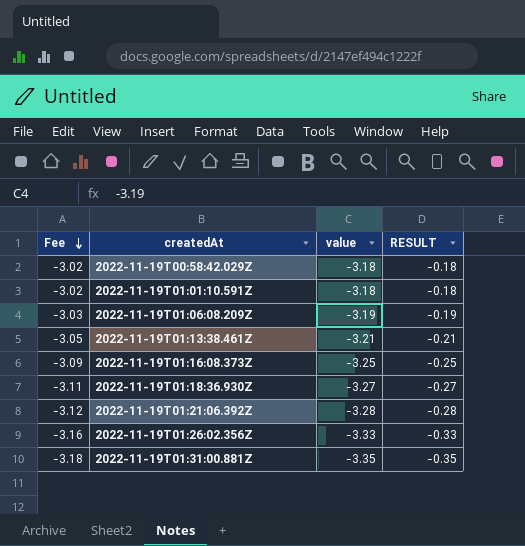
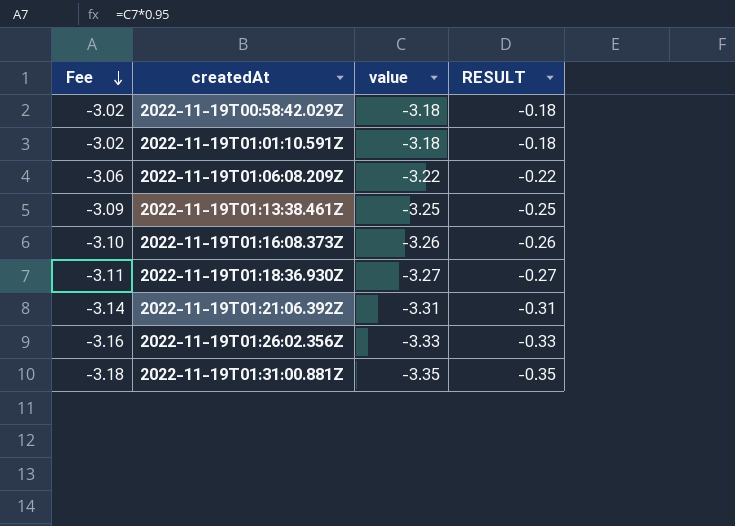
2022-11-19T01:06:08.209Z | Fee: -3.03 -> -3.06
2022-11-19T01:06:08.209Z | value: -3.19 -> -3.22
2022-11-19T01:06:08.209Z | RESULT: -0.19 -> -0.22
2022-11-19T01:13:38.461Z | Fee: -3.05 -> -3.09
2022-11-19T01:13:38.461Z | value: -3.21 -> -3.25
2022-11-19T01:13:38.461Z | RESULT: -0.21 -> -0.25
2022-11-19T01:16:08.373Z | Fee: -3.09 -> -3.10
2022-11-19T01:16:08.373Z | value: -3.25 -> -3.26
2022-11-19T01:16:08.373Z | RESULT: -0.25 -> -0.26
2022-11-19T01:21:06.392Z | Fee: -3.12 -> -3.14
2022-11-19T01:21:06.392Z | value: -3.28 -> -3.31
2022-11-19T01:21:06.392Z | RESULT: -0.28 -> -0.31

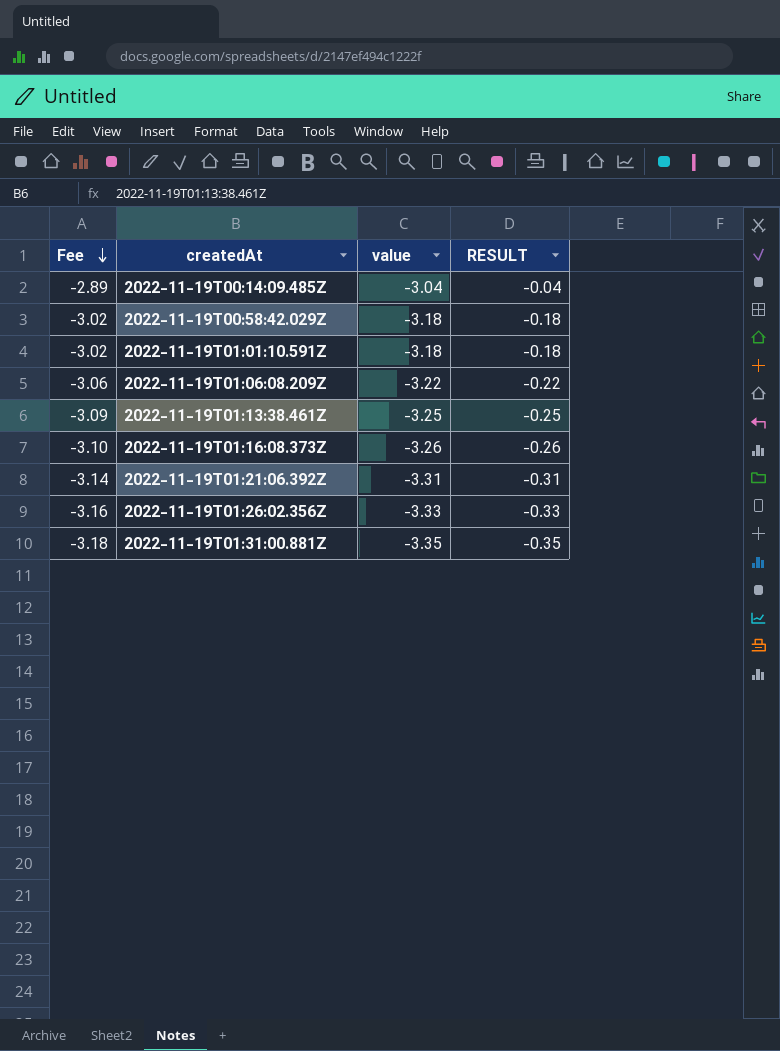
row 2022-11-19T01:18:36.930Z: -3.11 | -3.27 | -0.27 -> none
row 2022-11-19T00:14:09.485Z: none -> -2.89 | -3.04 | -0.04

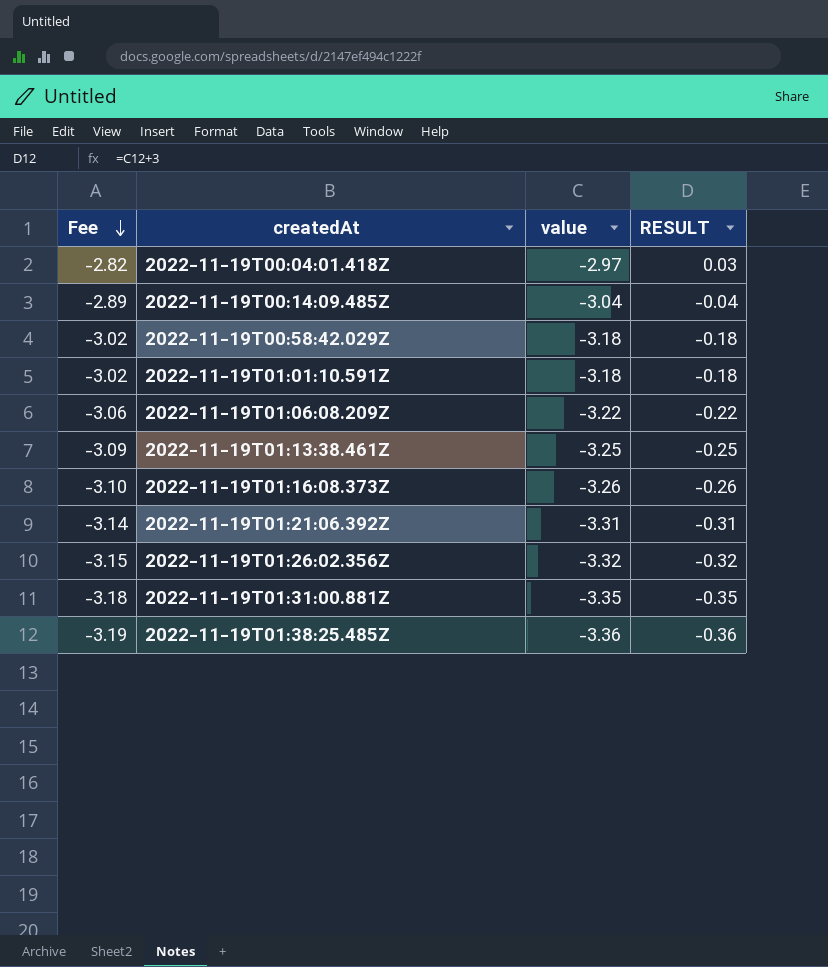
row 2022-11-19T00:04:01.418Z: none -> -2.82 | -2.97 | 0.03
2022-11-19T01:26:02.356Z | Fee: -3.16 -> -3.15
2022-11-19T01:26:02.356Z | value: -3.33 -> -3.32
2022-11-19T01:26:02.356Z | RESULT: -0.33 -> -0.32
row 2022-11-19T01:38:25.485Z: none -> -3.19 | -3.36 | -0.36

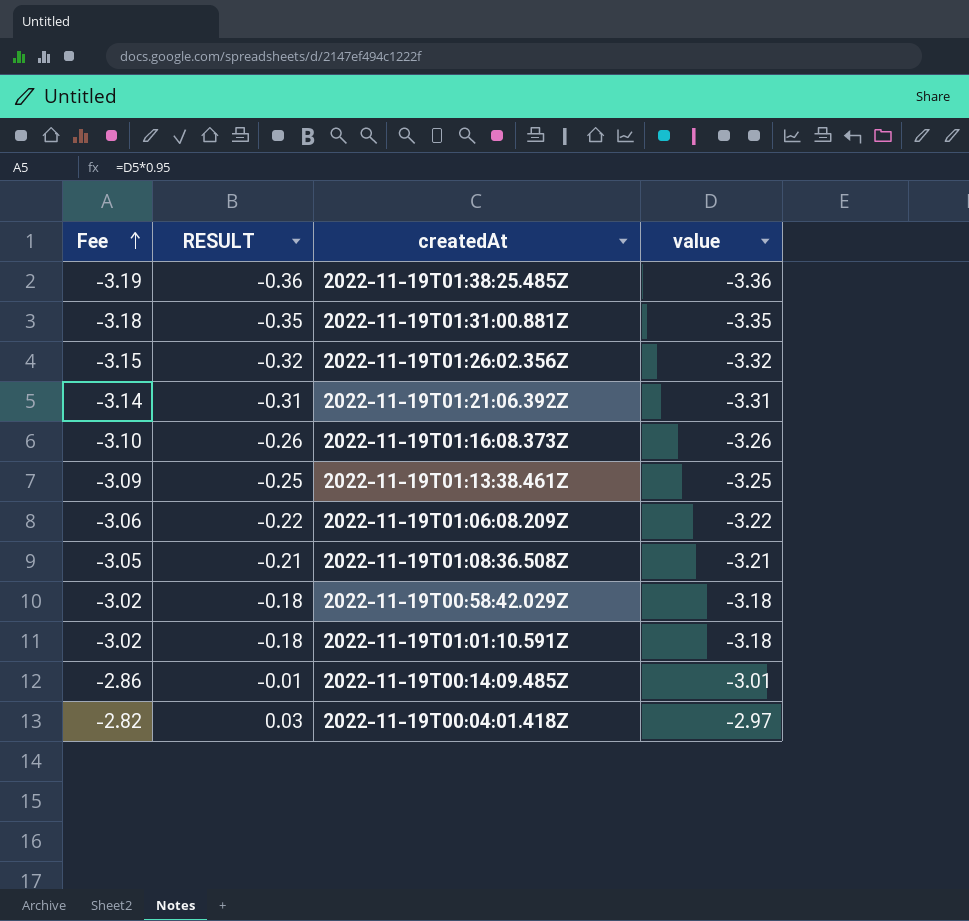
row order: Fee descending -> Fee ascending
column RESULT | position: 4 -> 2
row 2022-11-19T01:08:36.508Z: none -> -3.05 | -0.21 | -3.21
2022-11-19T00:14:09.485Z | Fee: -2.89 -> -2.86
2022-11-19T00:14:09.485Z | RESULT: -0.04 -> -0.01
2022-11-19T00:14:09.485Z | value: -3.04 -> -3.01

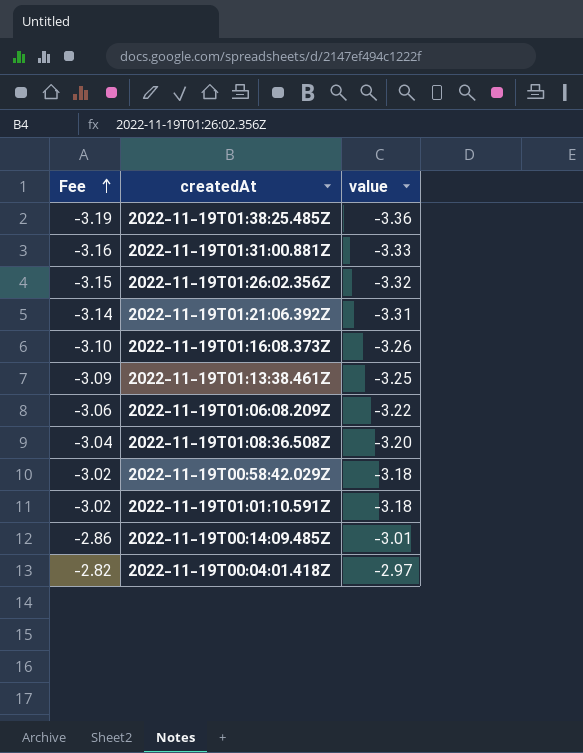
column RESULT | formula: [value] + 3 -> none
2022-11-19T01:31:00.881Z | Fee: -3.18 -> -3.16
2022-11-19T01:31:00.881Z | value: -3.35 -> -3.33
2022-11-19T01:08:36.508Z | Fee: -3.05 -> -3.04
2022-11-19T01:08:36.508Z | value: -3.21 -> -3.20

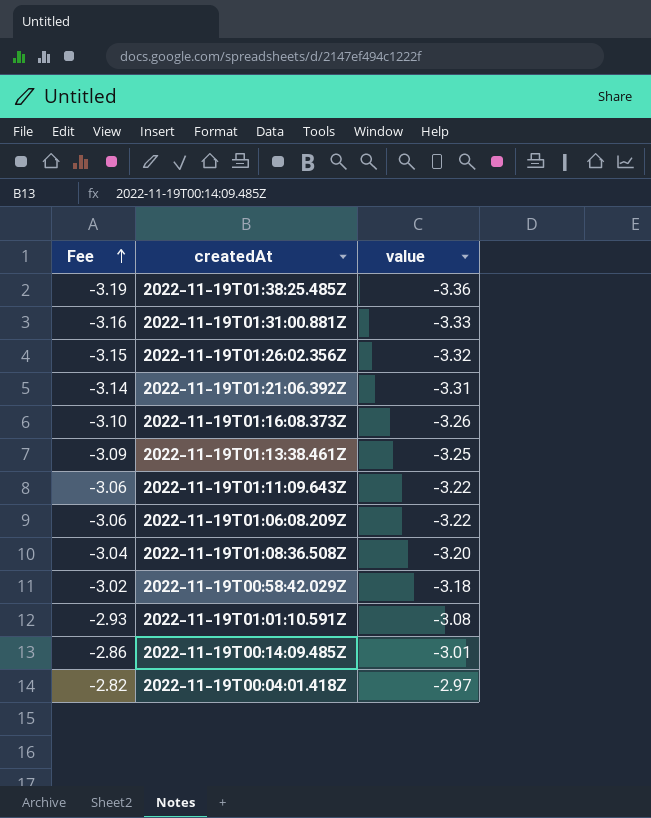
row 2022-11-19T01:11:09.643Z: none -> -3.06 | -3.22
2022-11-19T01:01:10.591Z | Fee: -3.02 -> -2.93
2022-11-19T01:01:10.591Z | value: -3.18 -> -3.08

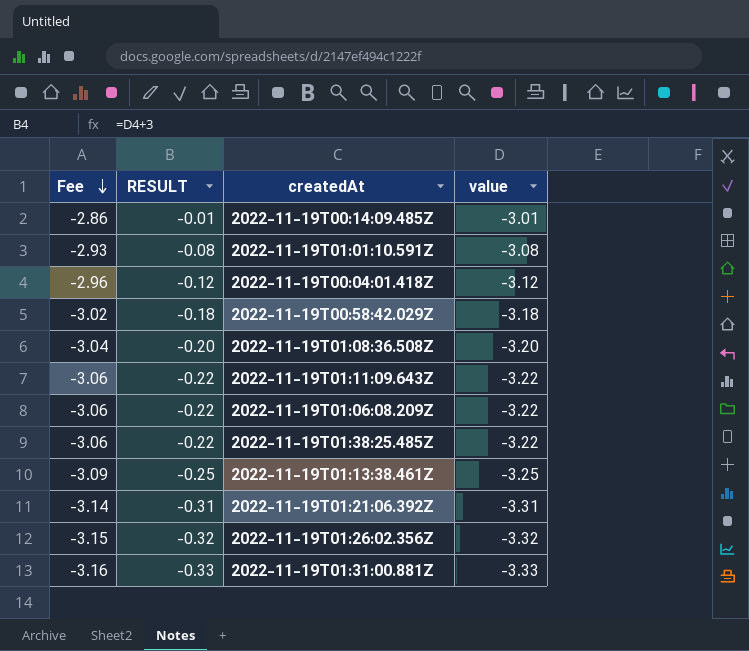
row order: Fee ascending -> Fee descending
column RESULT | formula: none -> [value] + 3
row 2022-11-19T01:16:08.373Z: -3.10 | -3.26 -> none
2022-11-19T00:04:01.418Z | Fee: -2.82 -> -2.96
2022-11-19T00:04:01.418Z | value: -2.97 -> -3.12
2022-11-19T01:38:25.485Z | Fee: -3.19 -> -3.06
2022-11-19T01:38:25.485Z | value: -3.36 -> -3.22

